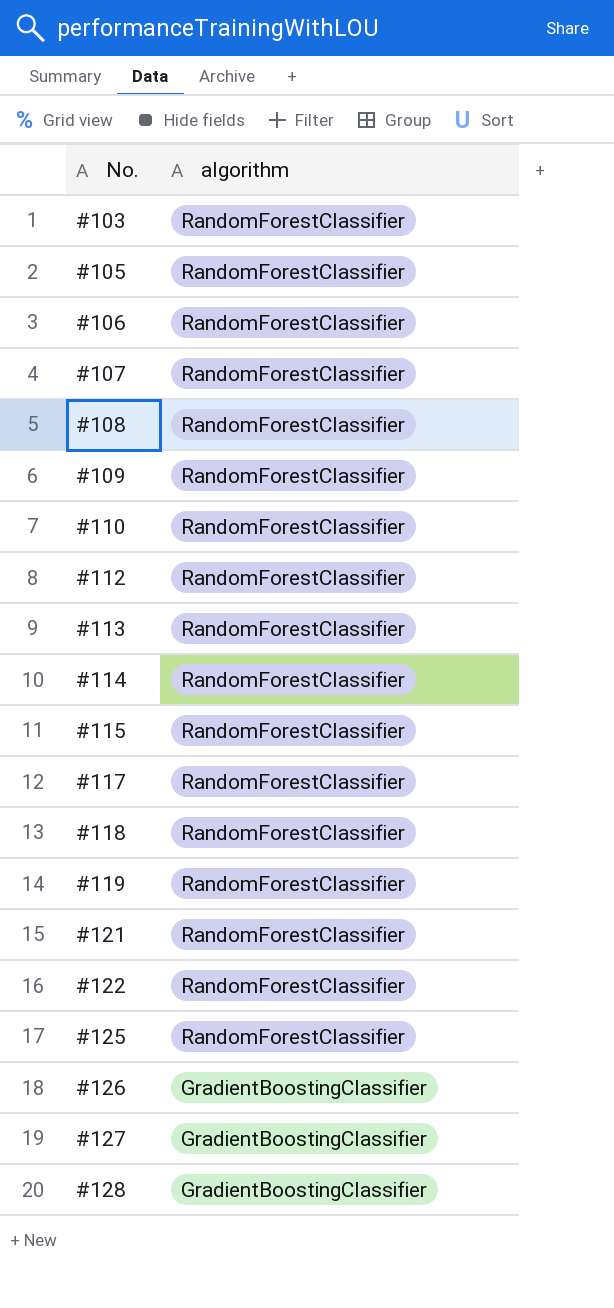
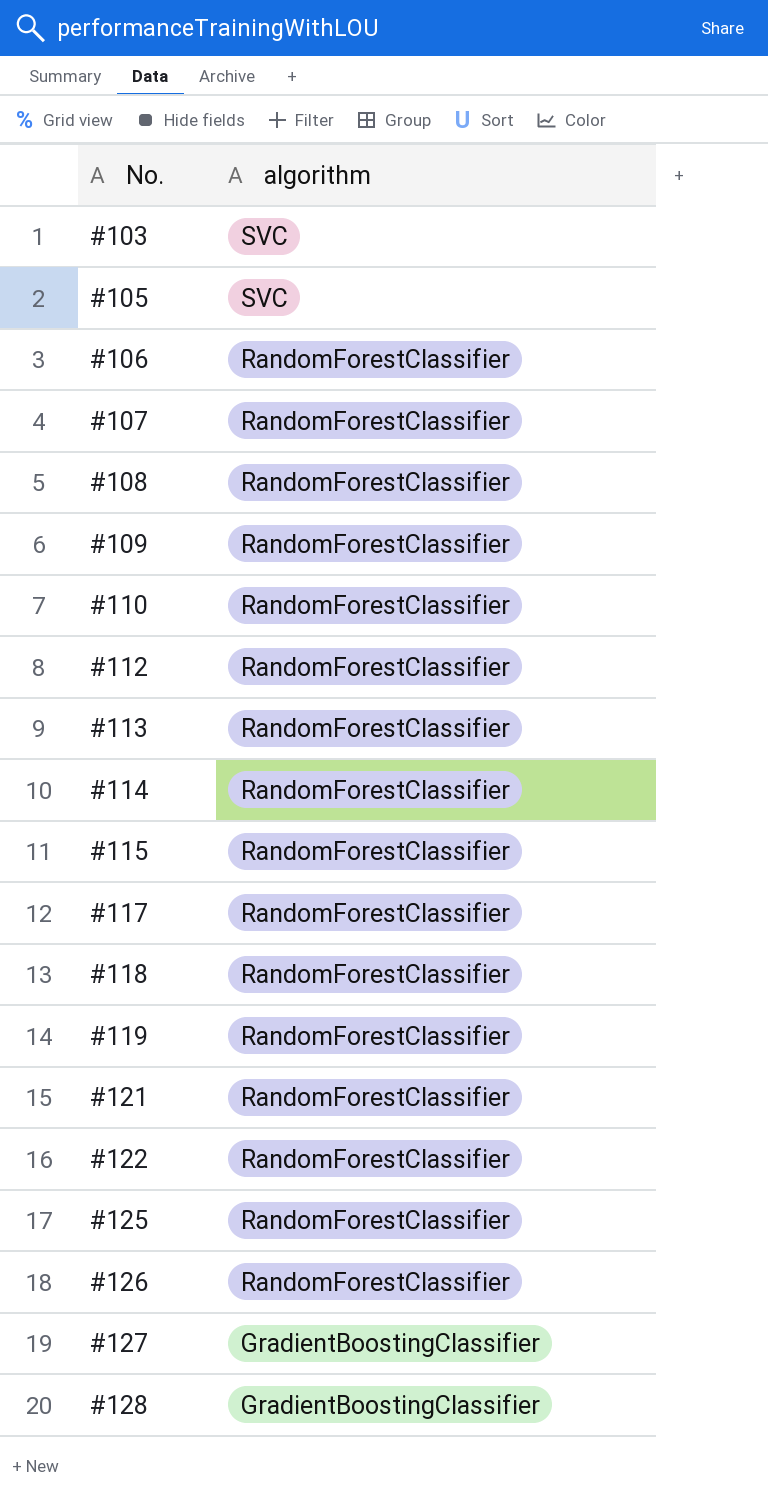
#103 | algorithm: RandomForestClassifier -> SVC
#105 | algorithm: RandomForestClassifier -> SVC
#126 | algorithm: GradientBoostingClassifier -> RandomForestClassifier

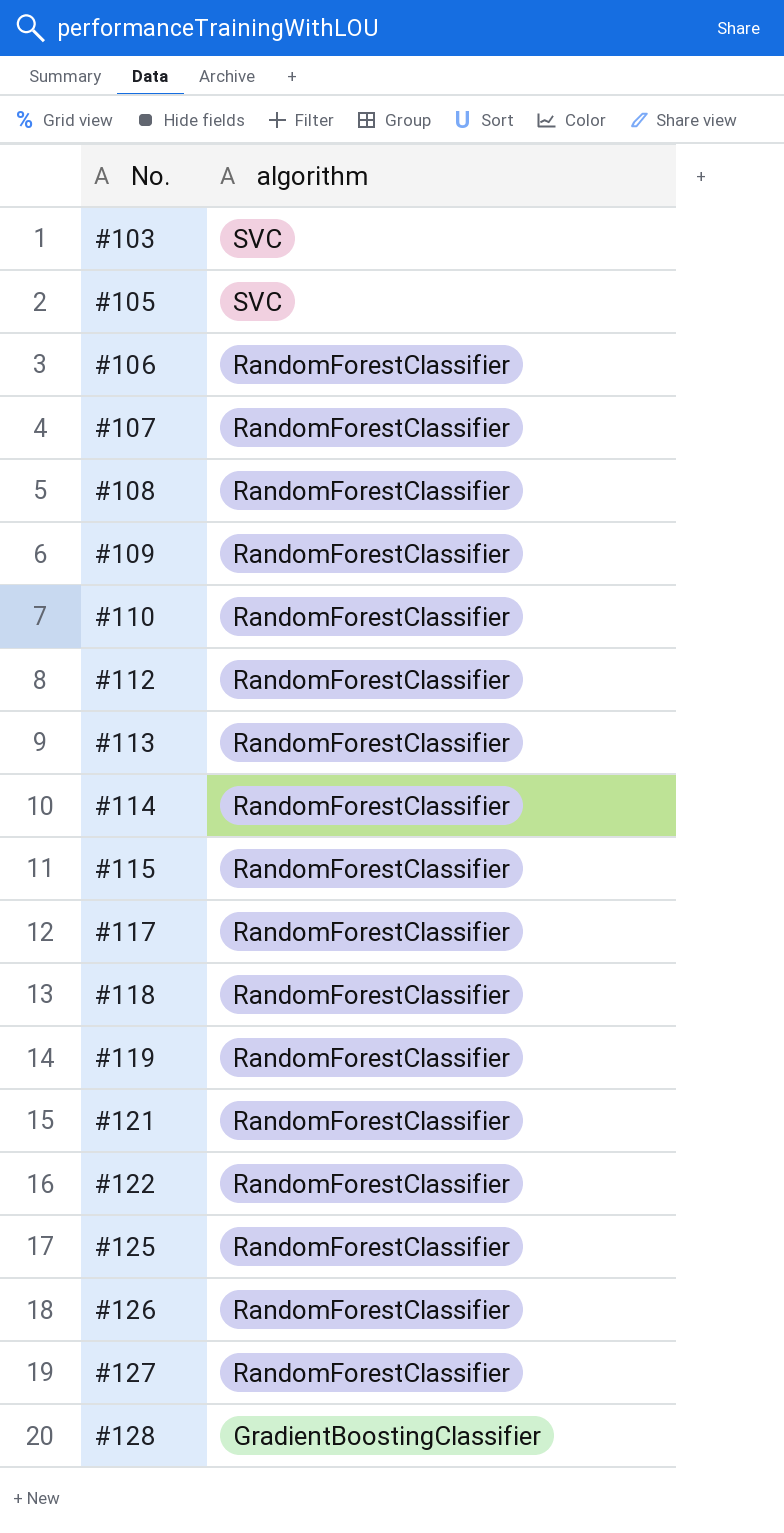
#127 | algorithm: GradientBoostingClassifier -> RandomForestClassifier

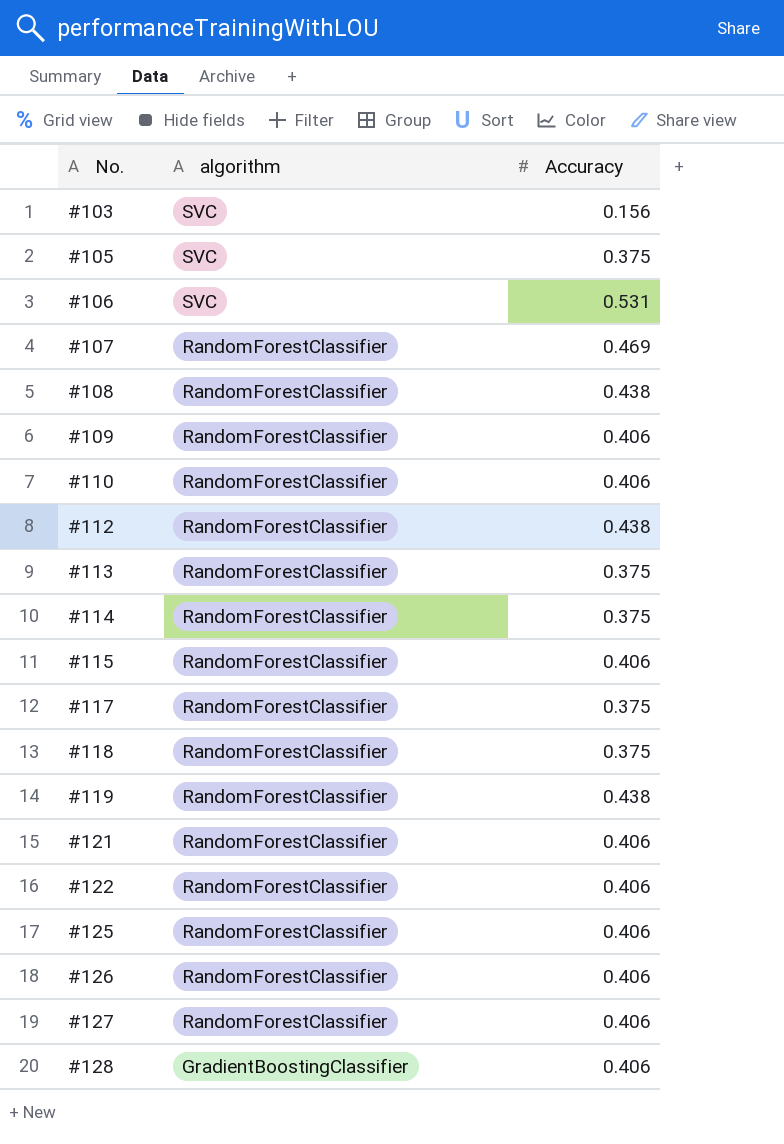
column Accuracy | position: none -> 3
#106 | algorithm: RandomForestClassifier -> SVC

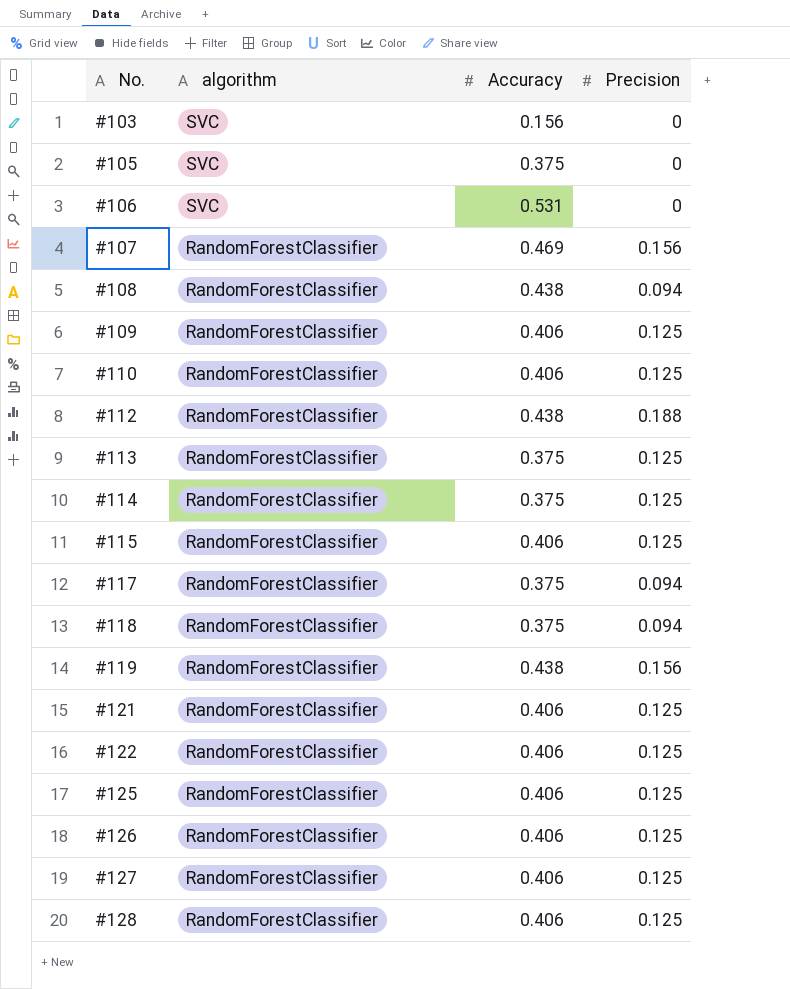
column Precision | position: none -> 4
#128 | algorithm: GradientBoostingClassifier -> RandomForestClassifier

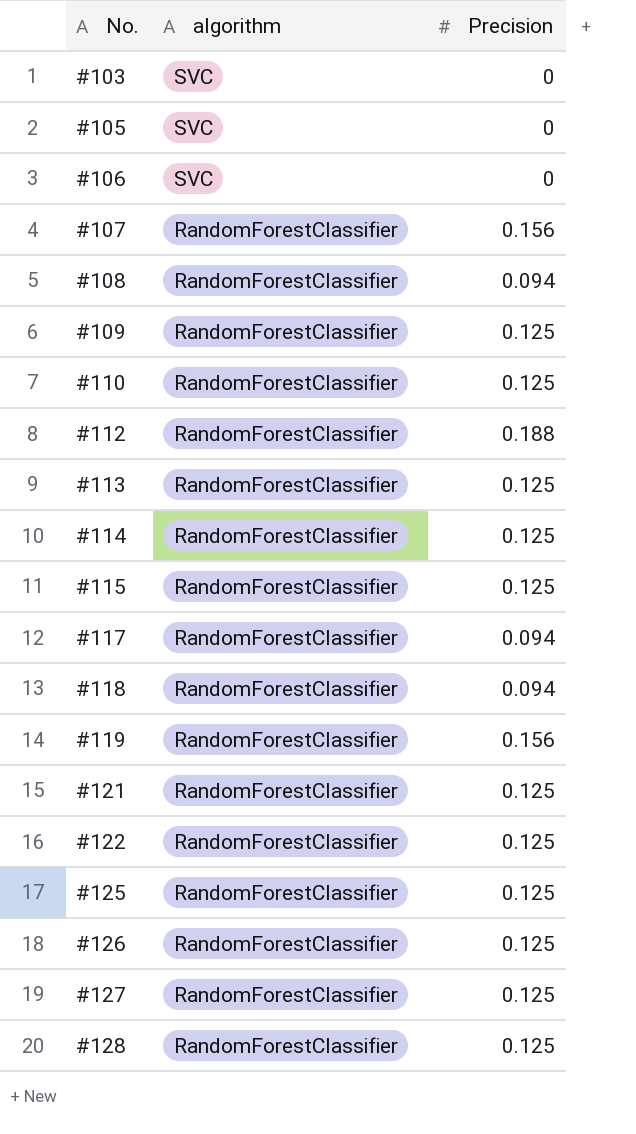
column Accuracy | position: 3 -> none

